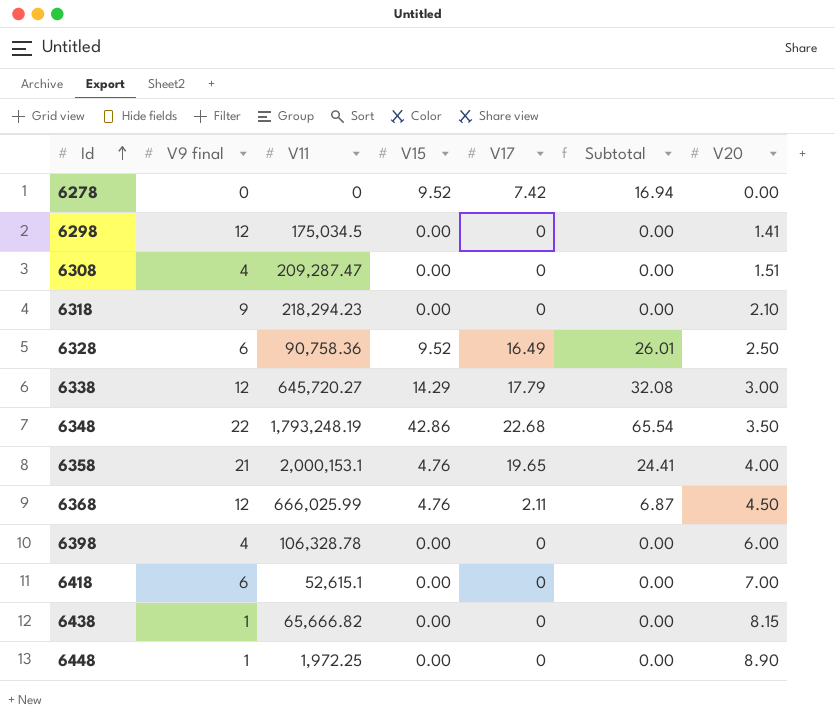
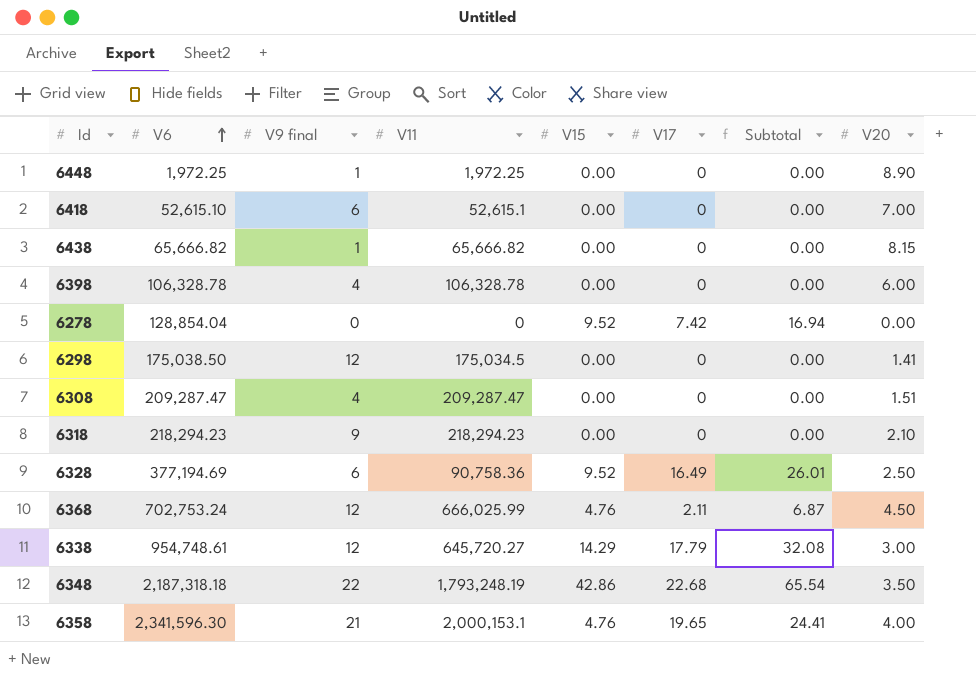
row order: Id ascending -> V6 ascending
column V6 | position: none -> 2

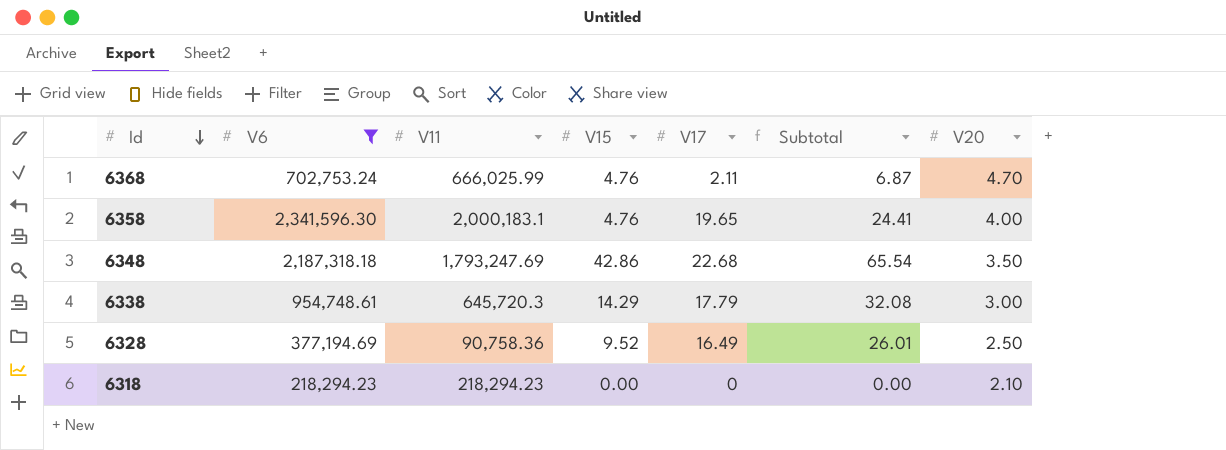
filter: none -> V6 >= 218,294.23
row order: V6 ascending -> Id descending
column V9 final | position: 3 -> none
6368 | V20: 4.50 -> 4.70
6358 | V11: 2,000,153.1 -> 2,000,183.1
6348 | V11: 1,793,248.19 -> 1,793,247.69
6338 | V11: 645,720.27 -> 645,720.3

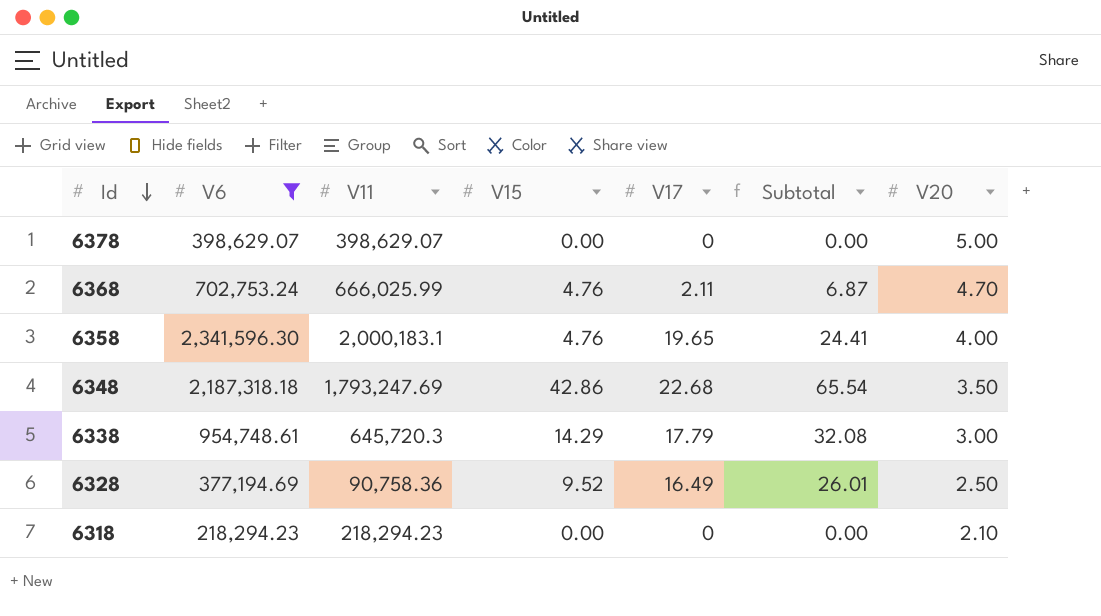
row 6378: none -> 398,629.07 | 398,629.07 | 0.00 | 0 | 0.00 | 5.00

